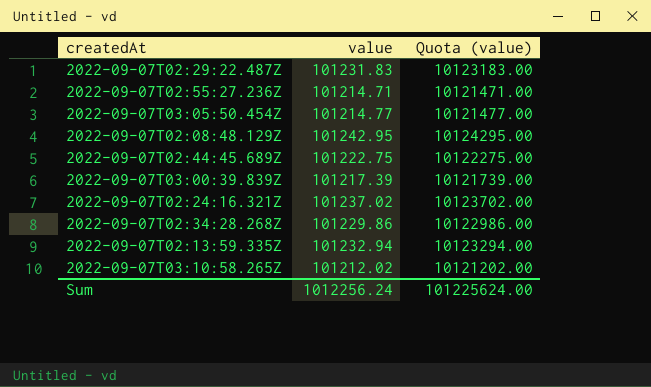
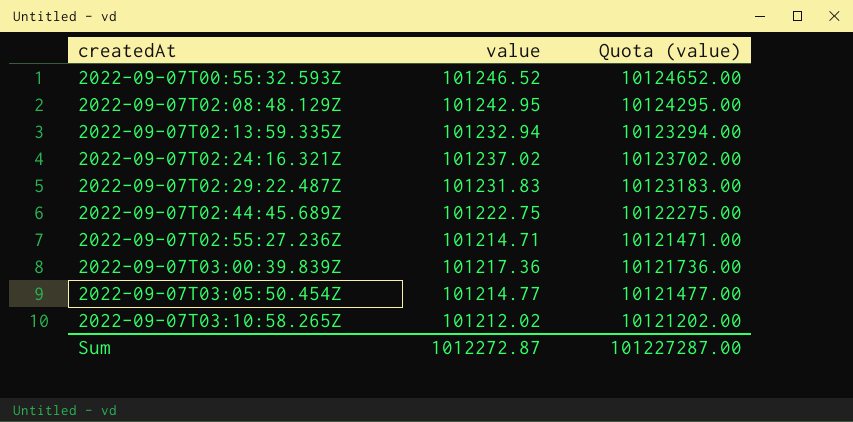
row order: none -> createdAt ascending
row 2022-09-07T02:34:28.268Z: 101229.86 | 10122986.00 -> none
row 2022-09-07T00:55:32.593Z: none -> 101246.52 | 10124652.00
2022-09-07T03:00:39.839Z | value: 101217.39 -> 101217.36
2022-09-07T03:00:39.839Z | Quota (value): 10121739.00 -> 10121736.00
Sum | value: 1012256.24 -> 1012272.87
Sum | Quota (value): 101225624.00 -> 101227287.00

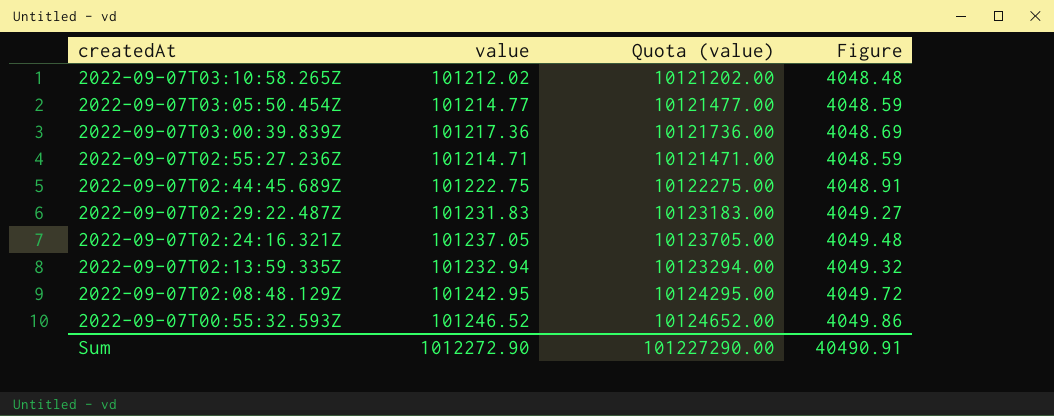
row order: createdAt ascending -> createdAt descending
column Figure | formula: none -> [value] * 0.04
2022-09-07T02:24:16.321Z | value: 101237.02 -> 101237.05
2022-09-07T02:24:16.321Z | Quota (value): 10123702.00 -> 10123705.00
Sum | value: 1012272.87 -> 1012272.90
Sum | Quota (value): 101227287.00 -> 101227290.00

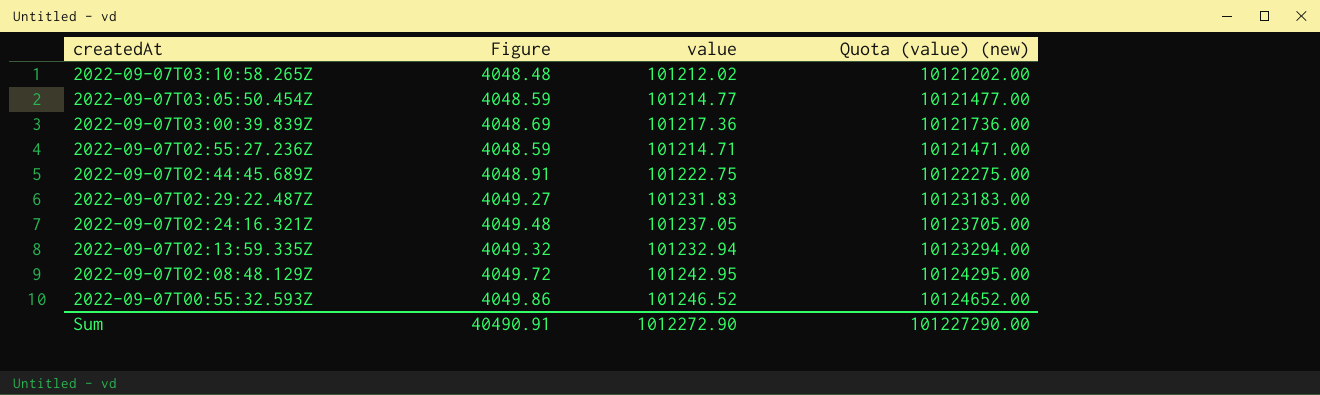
column Figure | position: 4 -> 2
column name: Quota (value) -> Quota (value) (new)

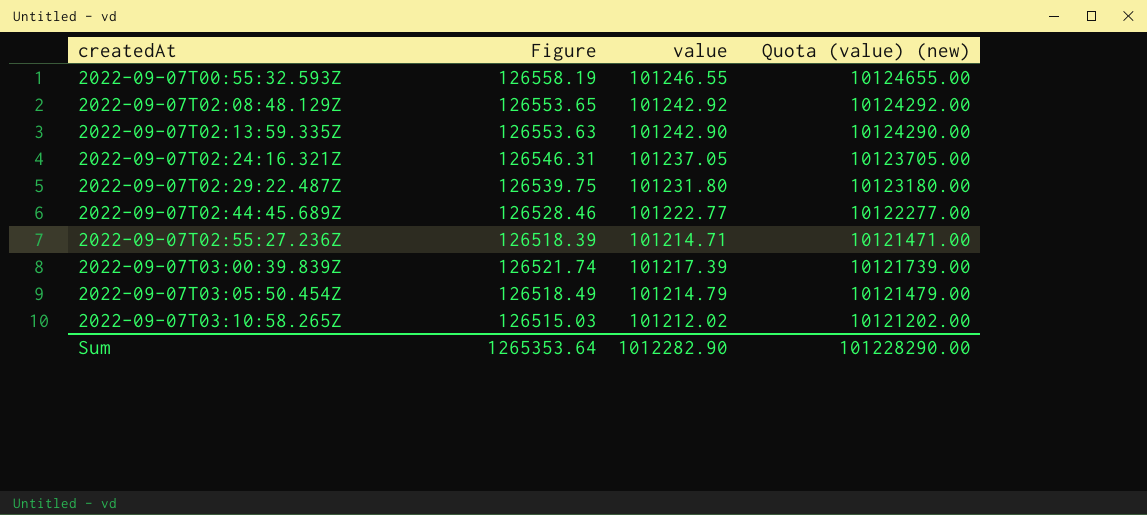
row order: createdAt descending -> createdAt ascending
column Figure | formula: [value] * 0.04 -> [value] * 1.25
2022-09-07T00:55:32.593Z | value: 101246.52 -> 101246.55
2022-09-07T00:55:32.593Z | Quota (value) (new): 10124652.00 -> 10124655.00
2022-09-07T02:08:48.129Z | value: 101242.95 -> 101242.92
2022-09-07T02:08:48.129Z | Quota (value) (new): 10124295.00 -> 10124292.00
2022-09-07T02:13:59.335Z | value: 101232.94 -> 101242.90
2022-09-07T02:13:59.335Z | Quota (value) (new): 10123294.00 -> 10124290.00
2022-09-07T02:29:22.487Z | value: 101231.83 -> 101231.80
2022-09-07T02:29:22.487Z | Quota (value) (new): 10123183.00 -> 10123180.00
2022-09-07T02:44:45.689Z | value: 101222.75 -> 101222.77
2022-09-07T02:44:45.689Z | Quota (value) (new): 10122275.00 -> 10122277.00
2022-09-07T03:00:39.839Z | value: 101217.36 -> 101217.39
2022-09-07T03:00:39.839Z | Quota (value) (new): 10121736.00 -> 10121739.00
2022-09-07T03:05:50.454Z | value: 101214.77 -> 101214.79
2022-09-07T03:05:50.454Z | Quota (value) (new): 10121477.00 -> 10121479.00
Sum | Figure: 40490.91 -> 1265353.64
Sum | value: 1012272.90 -> 1012282.90
Sum | Quota (value) (new): 101227290.00 -> 101228290.00

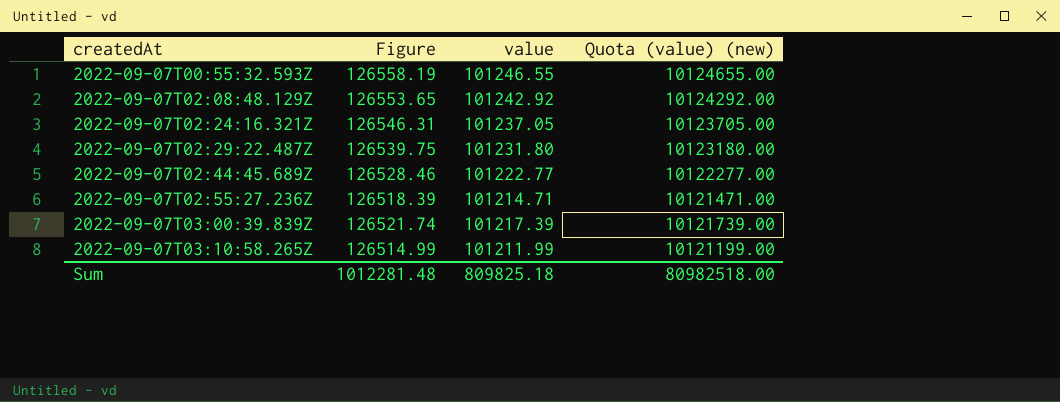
row 2022-09-07T02:13:59.335Z: 126553.63 | 101242.90 | 10124290.00 -> none
row 2022-09-07T03:05:50.454Z: 126518.49 | 101214.79 | 10121479.00 -> none
2022-09-07T03:10:58.265Z | Figure: 126515.03 -> 126514.99
2022-09-07T03:10:58.265Z | value: 101212.02 -> 101211.99
2022-09-07T03:10:58.265Z | Quota (value) (new): 10121202.00 -> 10121199.00
Sum | Figure: 1265353.64 -> 1012281.48
Sum | value: 1012282.90 -> 809825.18
Sum | Quota (value) (new): 101228290.00 -> 80982518.00

